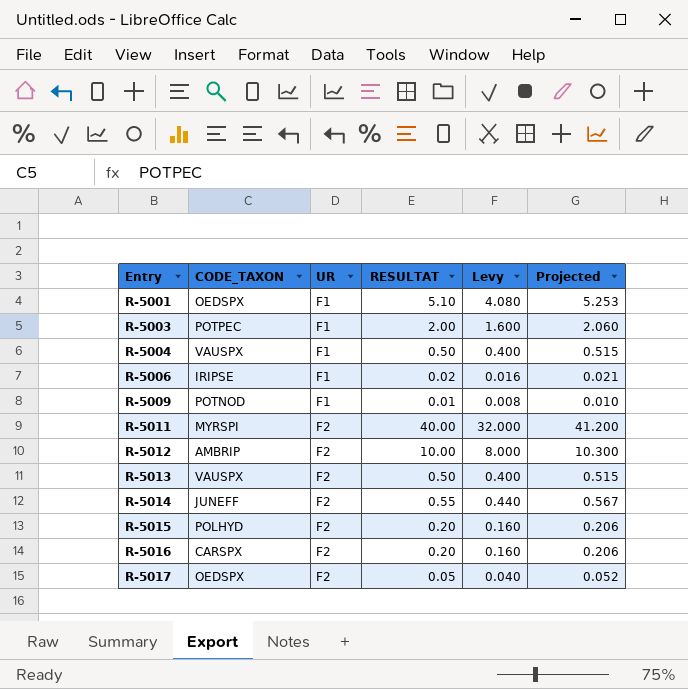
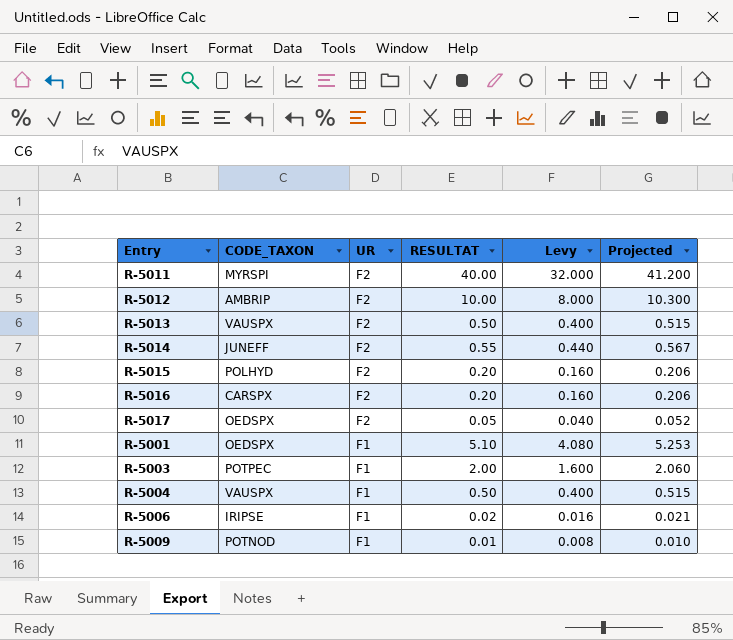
row order: Entry ascending -> UR descending

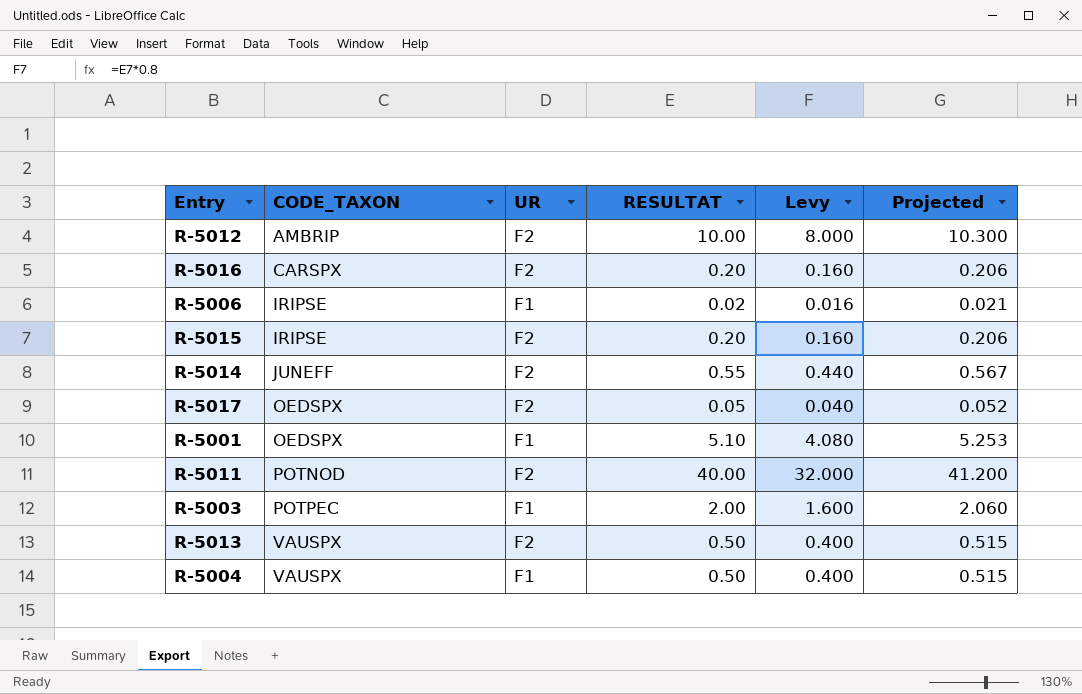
row order: UR descending -> CODE_TAXON ascending
row R-5009: POTNOD | F1 | 0.01 | 0.008 | 0.010 -> none
R-5015 | CODE_TAXON: POLHYD -> IRIPSE
R-5011 | CODE_TAXON: MYRSPI -> POTNOD

